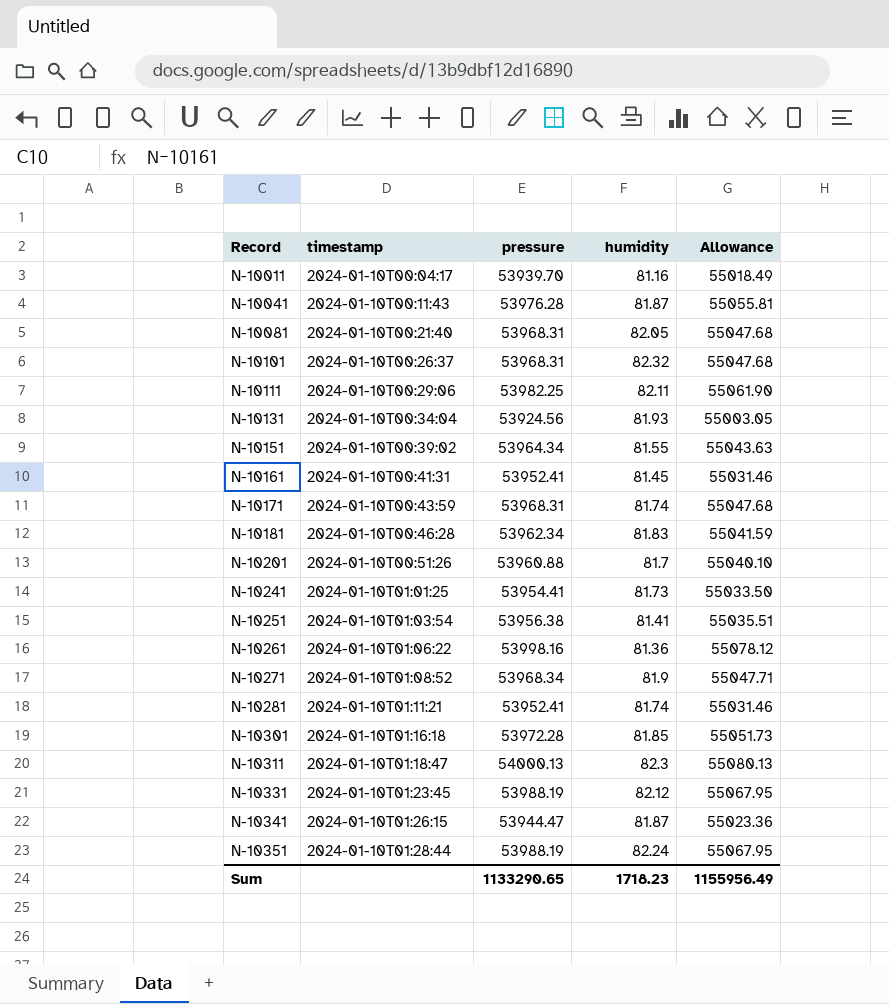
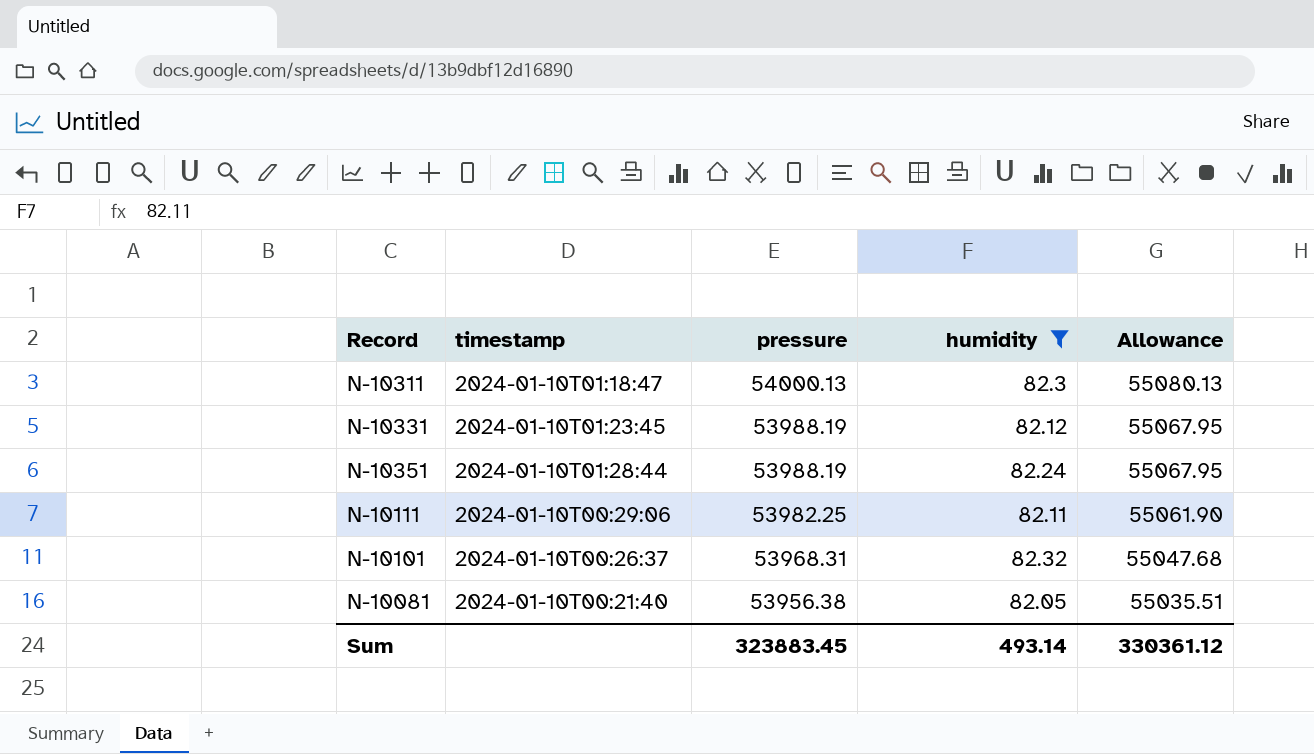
filter: none -> humidity >= 82.05
row order: Record ascending -> pressure descending
N-10081 | pressure: 53968.31 -> 53956.38
N-10081 | Allowance: 55047.68 -> 55035.51
Sum | pressure: 1133290.65 -> 323883.45
Sum | humidity: 1718.23 -> 493.14
Sum | Allowance: 1155956.49 -> 330361.12

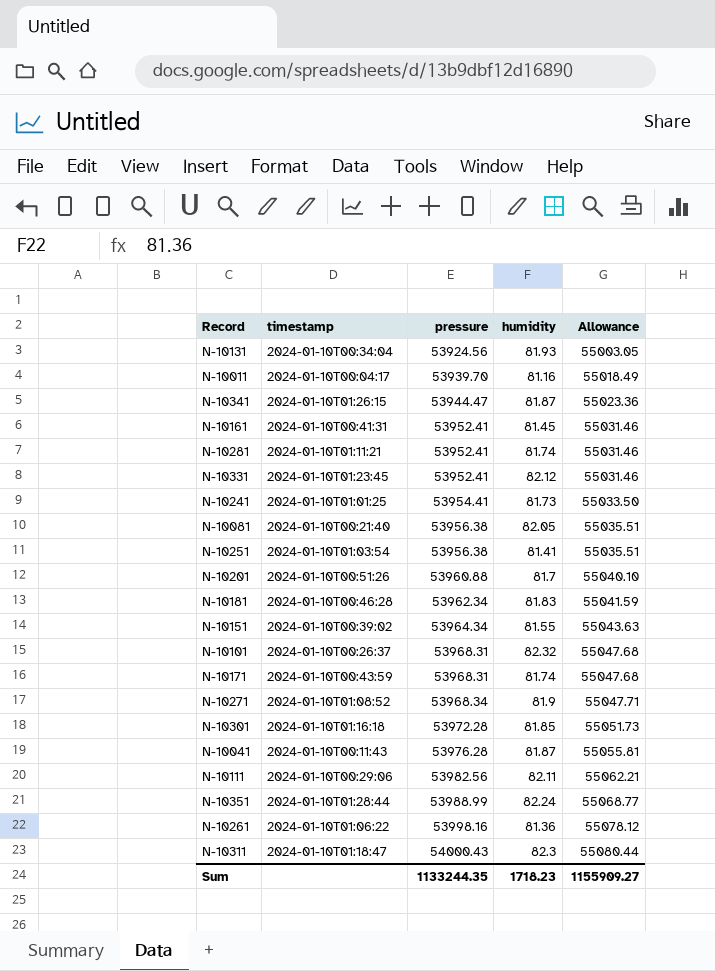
filter: humidity >= 82.05 -> none
row order: pressure descending -> pressure ascending
N-10331 | pressure: 53988.19 -> 53952.41
N-10331 | Allowance: 55067.95 -> 55031.46
N-10111 | pressure: 53982.25 -> 53982.56
N-10111 | Allowance: 55061.90 -> 55062.21
N-10351 | pressure: 53988.19 -> 53988.99
N-10351 | Allowance: 55067.95 -> 55068.77
N-10311 | pressure: 54000.13 -> 54000.43
N-10311 | Allowance: 55080.13 -> 55080.44
Sum | pressure: 323883.45 -> 1133244.35
Sum | humidity: 493.14 -> 1718.23
Sum | Allowance: 330361.12 -> 1155909.27

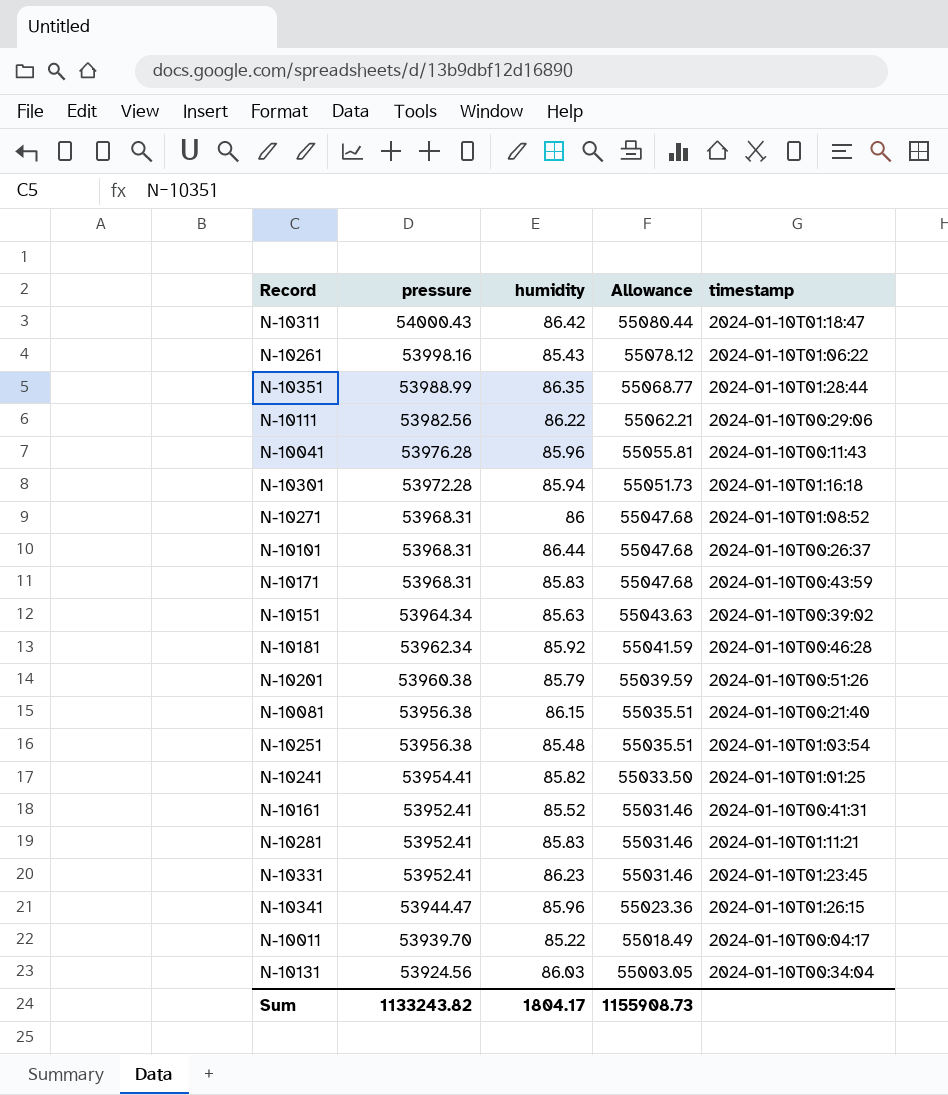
row order: pressure ascending -> pressure descending
column timestamp | position: 2 -> 5
N-10311 | humidity: 82.3 -> 86.42
N-10261 | humidity: 81.36 -> 85.43
N-10351 | humidity: 82.24 -> 86.35
N-10111 | humidity: 82.11 -> 86.22
N-10041 | humidity: 81.87 -> 85.96
N-10301 | humidity: 81.85 -> 85.94
N-10271 | pressure: 53968.34 -> 53968.31
N-10271 | humidity: 81.9 -> 86
N-10271 | Allowance: 55047.71 -> 55047.68
N-10101 | humidity: 82.32 -> 86.44
N-10171 | humidity: 81.74 -> 85.83
N-10151 | humidity: 81.55 -> 85.63
N-10181 | humidity: 81.83 -> 85.92
N-10201 | pressure: 53960.88 -> 53960.38
N-10201 | humidity: 81.7 -> 85.79
N-10201 | Allowance: 55040.10 -> 55039.59
N-10081 | humidity: 82.05 -> 86.15
N-10251 | humidity: 81.41 -> 85.48
N-10241 | humidity: 81.73 -> 85.82
N-10161 | humidity: 81.45 -> 85.52
N-10281 | humidity: 81.74 -> 85.83
N-10331 | humidity: 82.12 -> 86.23
N-10341 | humidity: 81.87 -> 85.96
N-10011 | humidity: 81.16 -> 85.22
N-10131 | humidity: 81.93 -> 86.03
Sum | pressure: 1133244.35 -> 1133243.82
Sum | humidity: 1718.23 -> 1804.17
Sum | Allowance: 1155909.27 -> 1155908.73

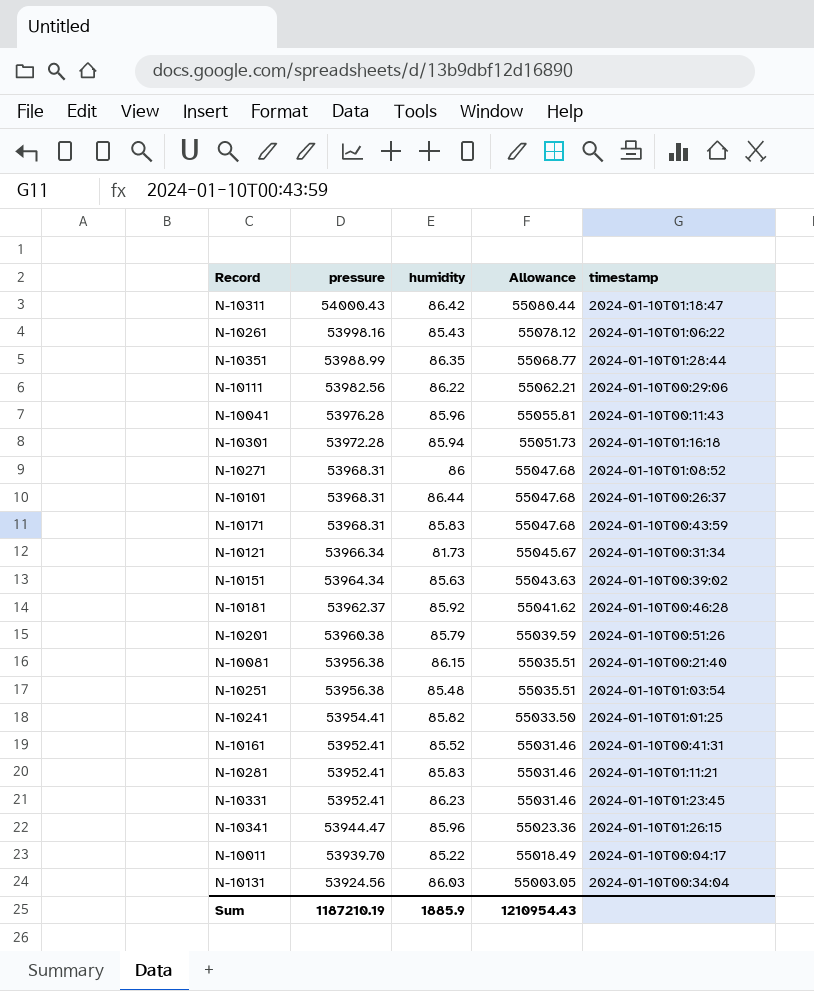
row N-10121: none -> 53966.34 | 81.73 | 55045.67 | 2024-01-10T00:31:34
N-10181 | pressure: 53962.34 -> 53962.37
N-10181 | Allowance: 55041.59 -> 55041.62
Sum | pressure: 1133243.82 -> 1187210.19
Sum | humidity: 1804.17 -> 1885.9
Sum | Allowance: 1155908.73 -> 1210954.43

